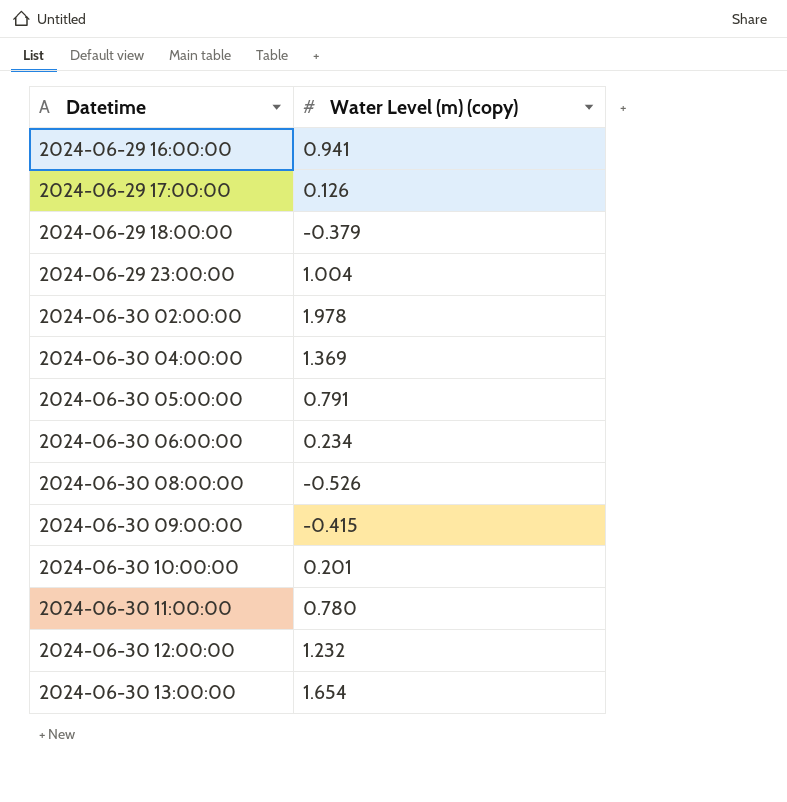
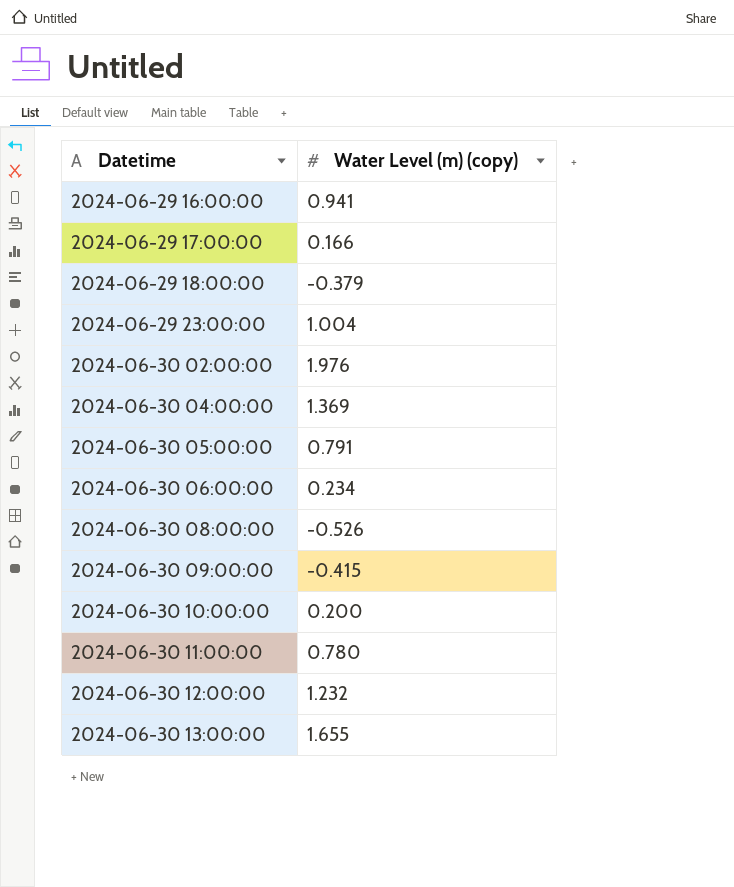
2024-06-29 17:00:00 | Water Level (m) (copy): 0.126 -> 0.166
2024-06-30 02:00:00 | Water Level (m) (copy): 1.978 -> 1.976
2024-06-30 10:00:00 | Water Level (m) (copy): 0.201 -> 0.200
2024-06-30 13:00:00 | Water Level (m) (copy): 1.654 -> 1.655

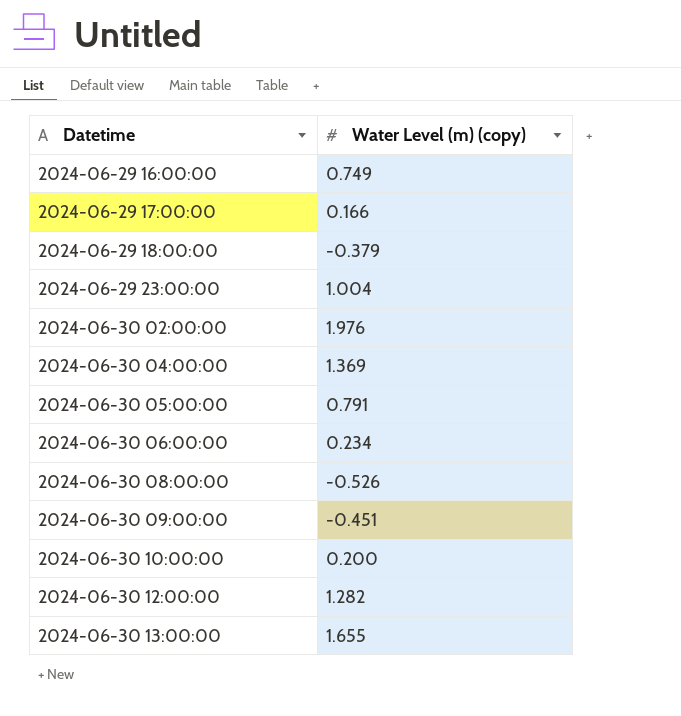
row 2024-06-30 11:00:00: 0.780 -> none
2024-06-29 16:00:00 | Water Level (m) (copy): 0.941 -> 0.749
2024-06-30 09:00:00 | Water Level (m) (copy): -0.415 -> -0.451
2024-06-30 12:00:00 | Water Level (m) (copy): 1.232 -> 1.282

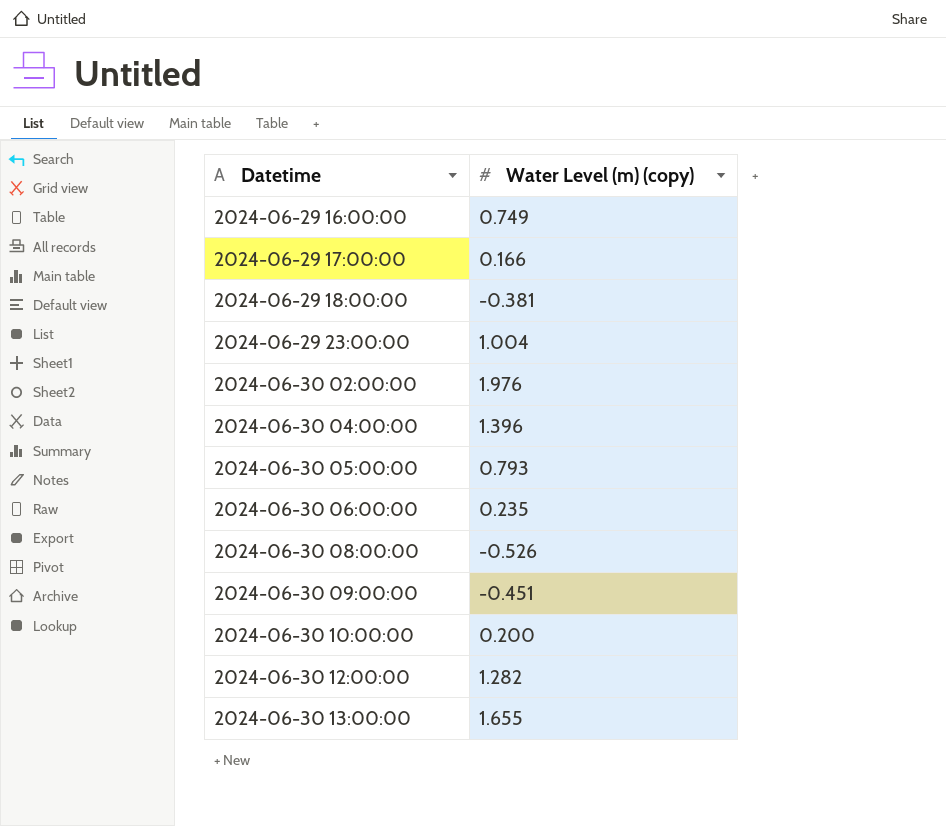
2024-06-29 18:00:00 | Water Level (m) (copy): -0.379 -> -0.381
2024-06-30 04:00:00 | Water Level (m) (copy): 1.369 -> 1.396
2024-06-30 05:00:00 | Water Level (m) (copy): 0.791 -> 0.793
2024-06-30 06:00:00 | Water Level (m) (copy): 0.234 -> 0.235

